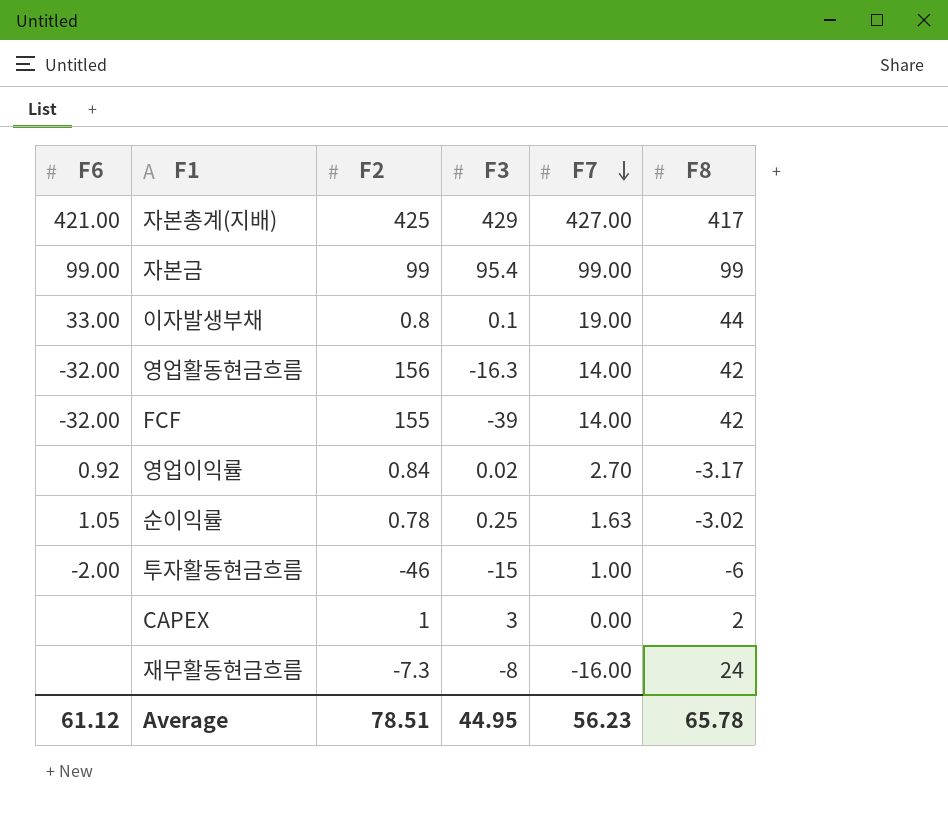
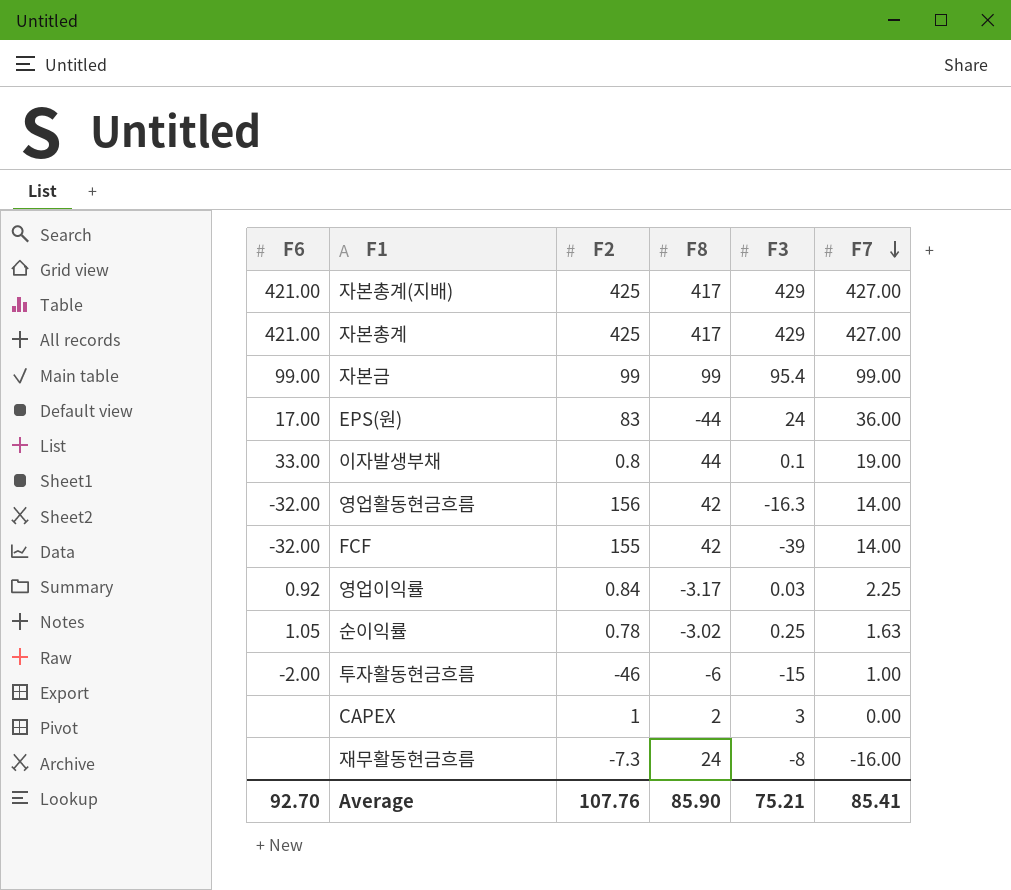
column F8 | position: 6 -> 4
row 자본총계: none -> 421.00 | 425 | 417 | 429 | 427.00
row EPS(원): none -> 17.00 | 83 | -44 | 24 | 36.00
영업이익률 | F3: 0.02 -> 0.03
영업이익률 | F7: 2.70 -> 2.25
Average | F6: 61.12 -> 92.70
Average | F2: 78.51 -> 107.76
Average | F8: 65.78 -> 85.90
Average | F3: 44.95 -> 75.21
Average | F7: 56.23 -> 85.41

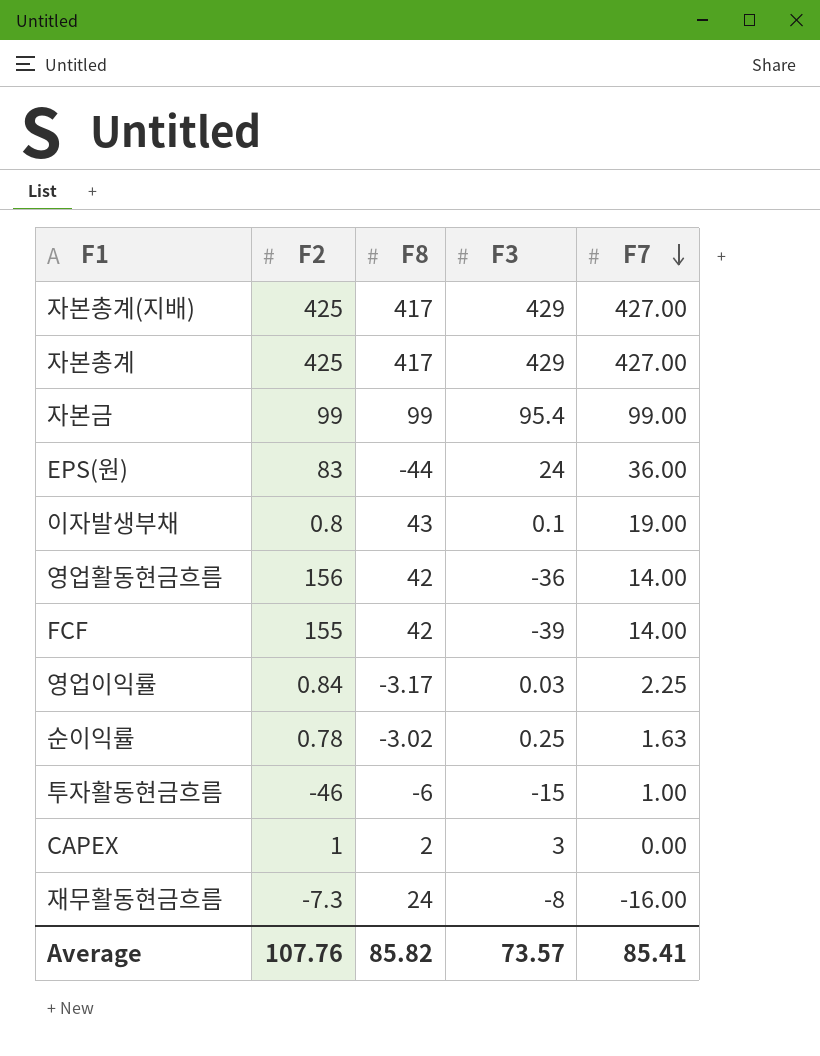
column F6 | position: 1 -> none
이자발생부채 | F8: 44 -> 43
영업활동현금흐름 | F3: -16.3 -> -36
Average | F8: 85.90 -> 85.82
Average | F3: 75.21 -> 73.57

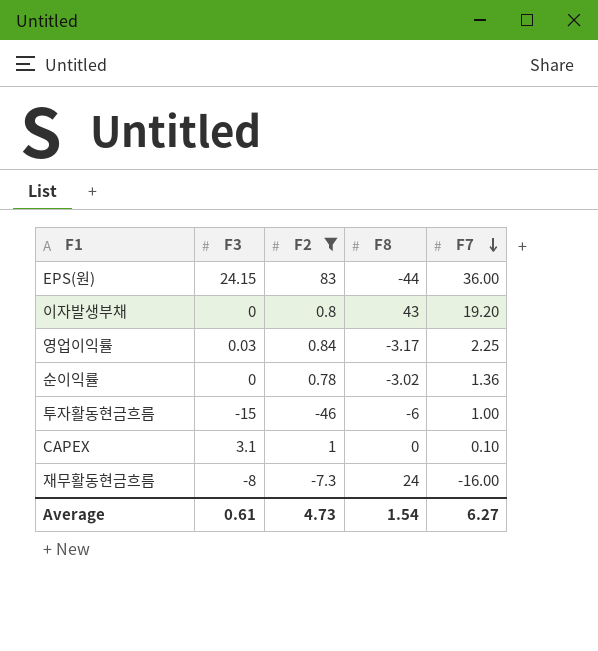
filter: none -> F2 <= 83
column F3 | position: 4 -> 2
EPS(원) | F3: 24 -> 24.15
이자발생부채 | F3: 0.1 -> 0
이자발생부채 | F7: 19.00 -> 19.20
순이익률 | F3: 0.25 -> 0
순이익률 | F7: 1.63 -> 1.36
CAPEX | F3: 3 -> 3.1
CAPEX | F8: 2 -> 0
CAPEX | F7: 0.00 -> 0.10
Average | F3: 73.57 -> 0.61
Average | F2: 107.76 -> 4.73
Average | F8: 85.82 -> 1.54
Average | F7: 85.41 -> 6.27

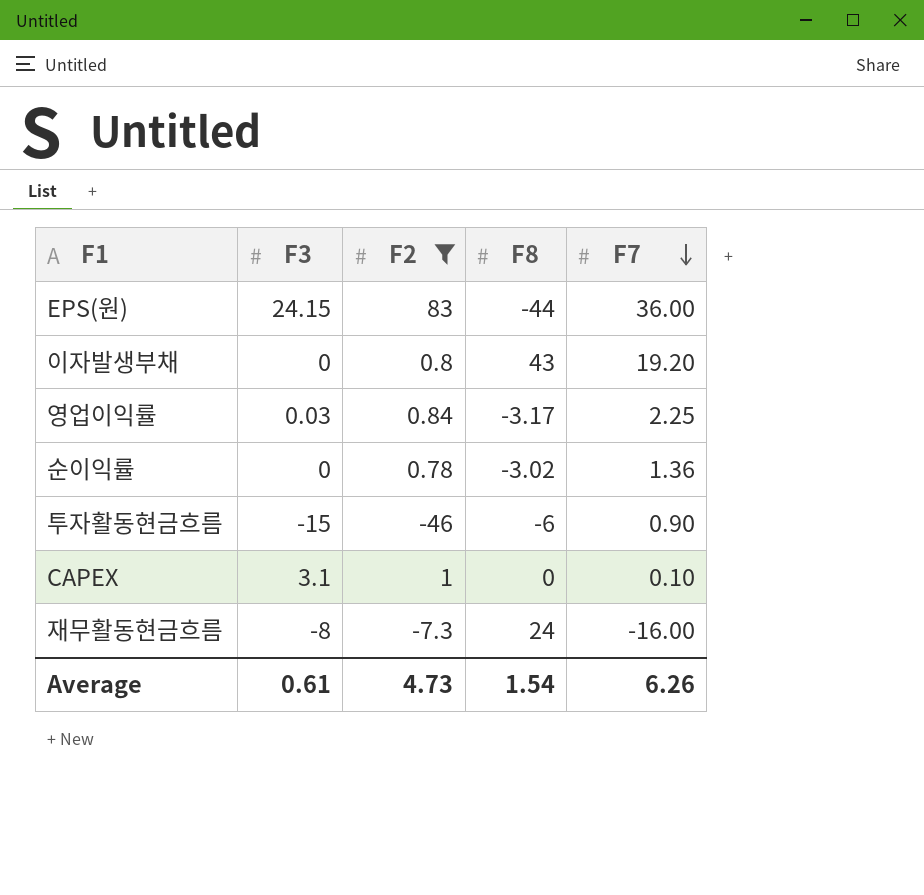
투자활동현금흐름 | F7: 1.00 -> 0.90
Average | F7: 6.27 -> 6.26

